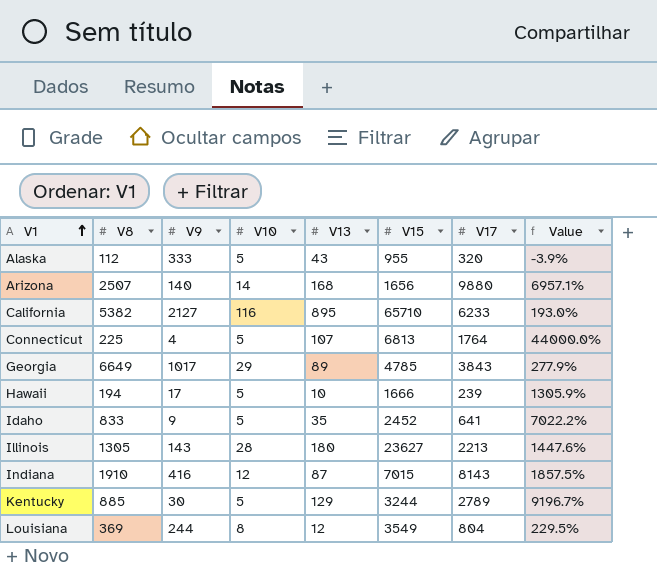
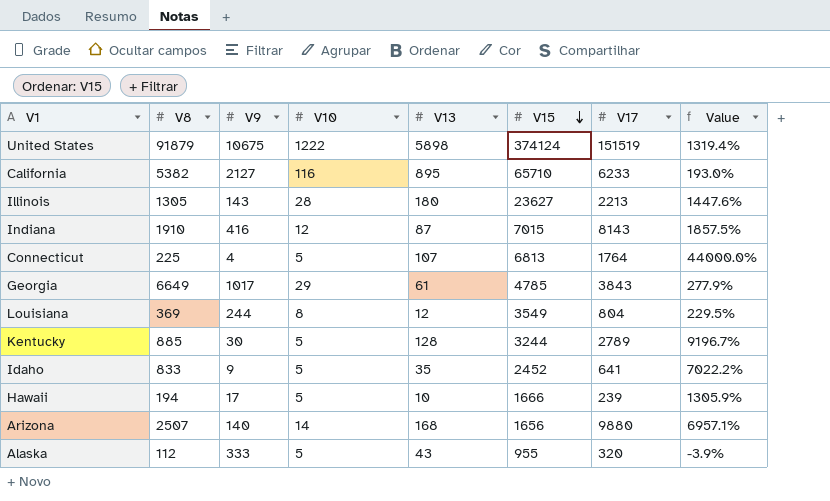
row order: V1 ascending -> V15 descending
row United States: none -> 91879 | 10675 | 1222 | 5898 | 374124 | 151519 | 1319.4%
Georgia | V13: 89 -> 61
Kentucky | V13: 129 -> 128

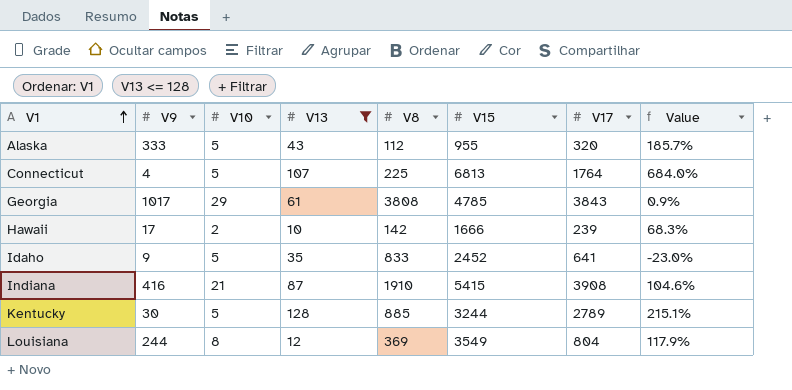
filter: none -> V13 <= 128
row order: V15 descending -> V1 ascending
column V8 | position: 2 -> 5
column Value | formula: ([V17] - [V9]) / [V9] -> ([V17] - [V8]) / [V8]
Georgia | V8: 6649 -> 3808
Hawaii | V10: 5 -> 2
Hawaii | V8: 194 -> 142
Indiana | V10: 12 -> 21
Indiana | V15: 7015 -> 5415
Indiana | V17: 8143 -> 3908

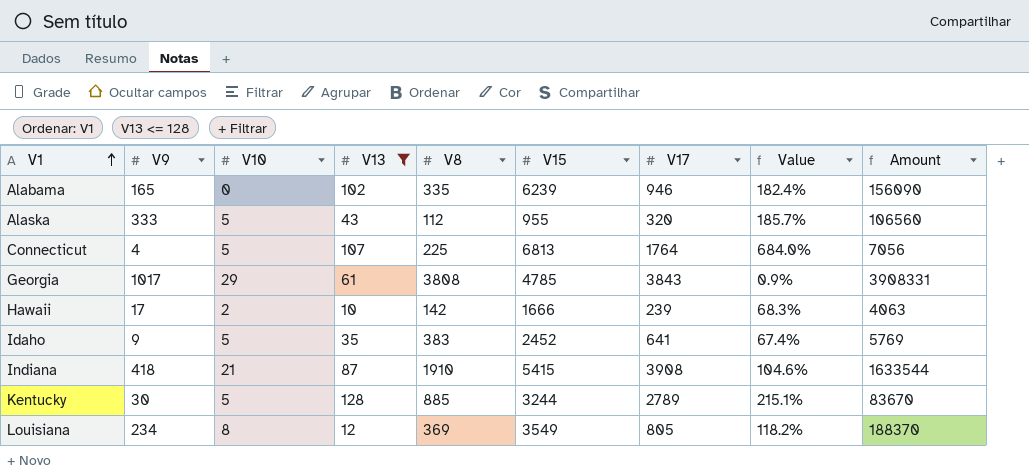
column Amount | formula: none -> [V9] * [V17]
row Alabama: none -> 165 | 0 | 102 | 335 | 6239 | 946 | 182.4% | 156090
Idaho | V8: 833 -> 383
Idaho | Value: -23.0% -> 67.4%
Indiana | V9: 416 -> 418
Louisiana | V9: 244 -> 234
Louisiana | V17: 804 -> 805
Louisiana | Value: 117.9% -> 118.2%

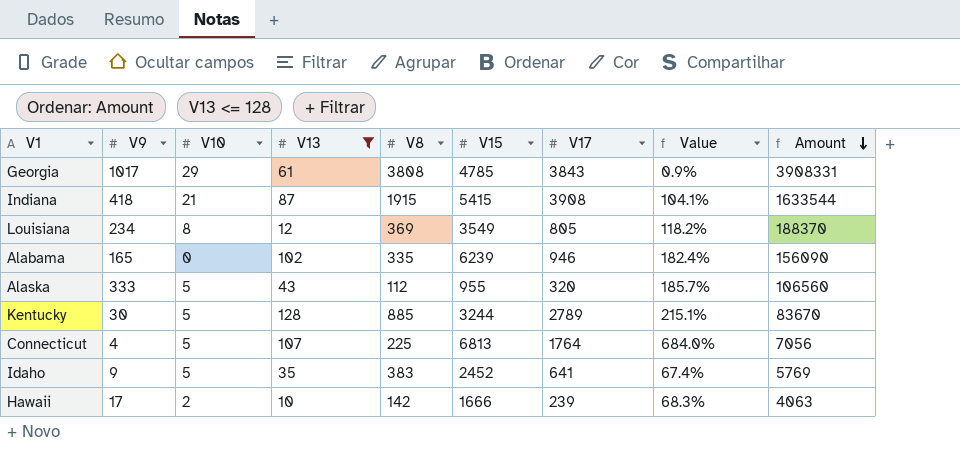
row order: V1 ascending -> Amount descending
Indiana | V8: 1910 -> 1915
Indiana | Value: 104.6% -> 104.1%

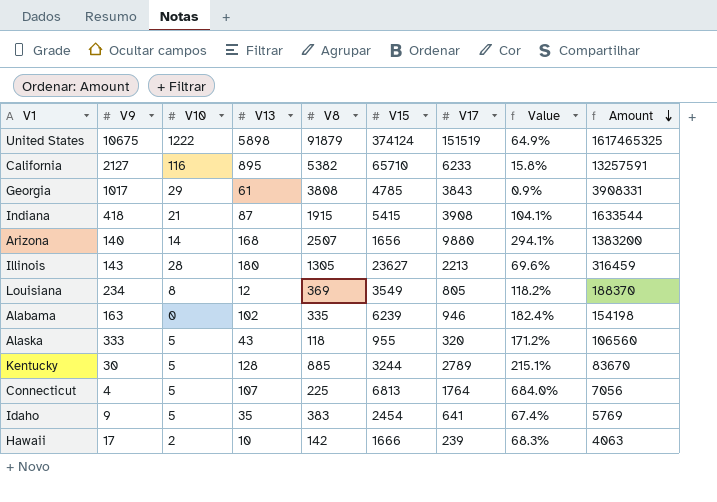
filter: V13 <= 128 -> none
Alabama | V9: 165 -> 163
Alabama | Amount: 156090 -> 154198
Alaska | V8: 112 -> 118
Alaska | Value: 185.7% -> 171.2%
Idaho | V15: 2452 -> 2454

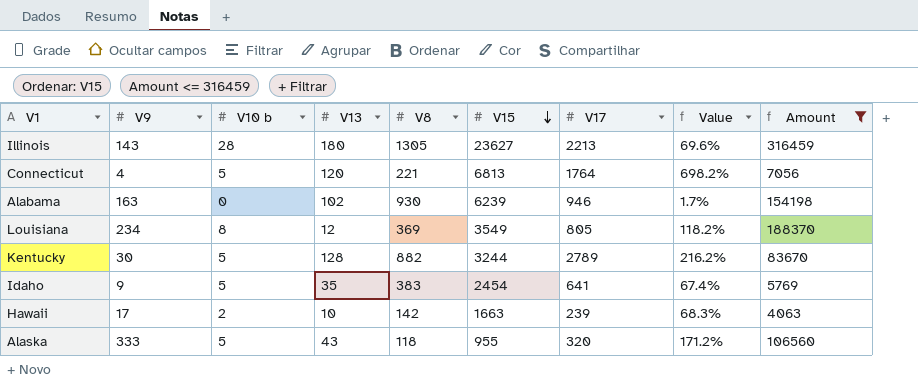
filter: none -> Amount <= 316459
row order: Amount descending -> V15 descending
column name: V10 -> V10 b
Connecticut | V13: 107 -> 120
Connecticut | V8: 225 -> 221
Connecticut | Value: 684.0% -> 698.2%
Alabama | V8: 335 -> 930
Alabama | Value: 182.4% -> 1.7%
Kentucky | V8: 885 -> 882
Kentucky | Value: 215.1% -> 216.2%
Hawaii | V15: 1666 -> 1663

